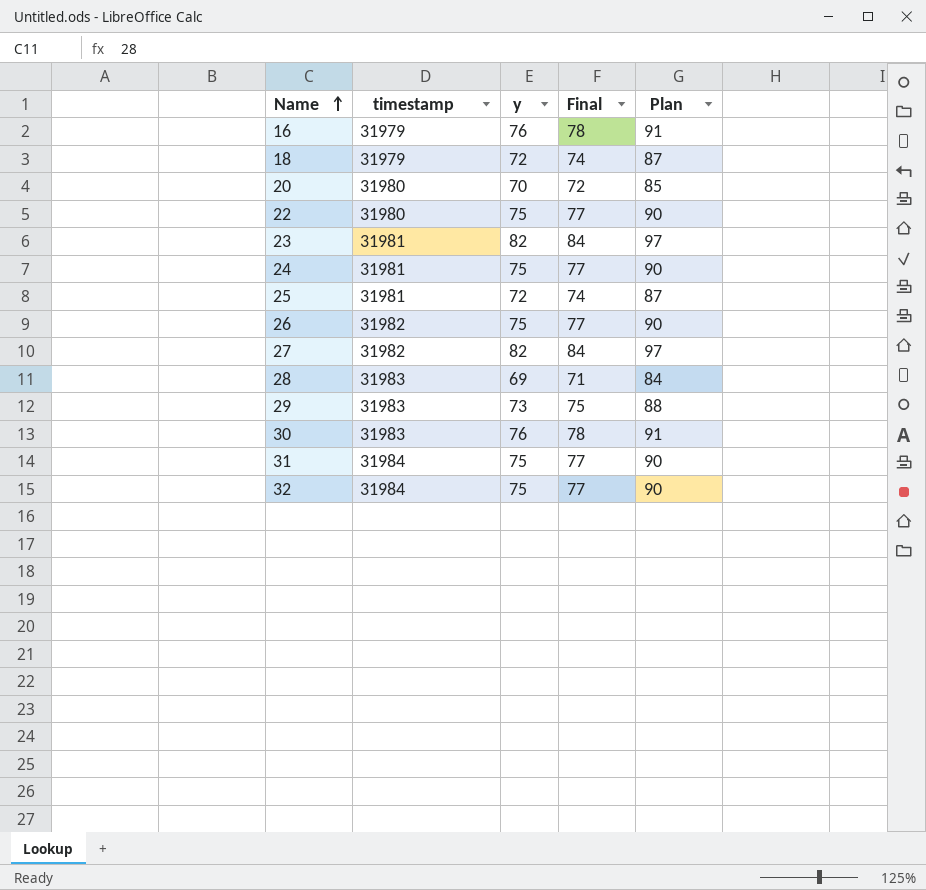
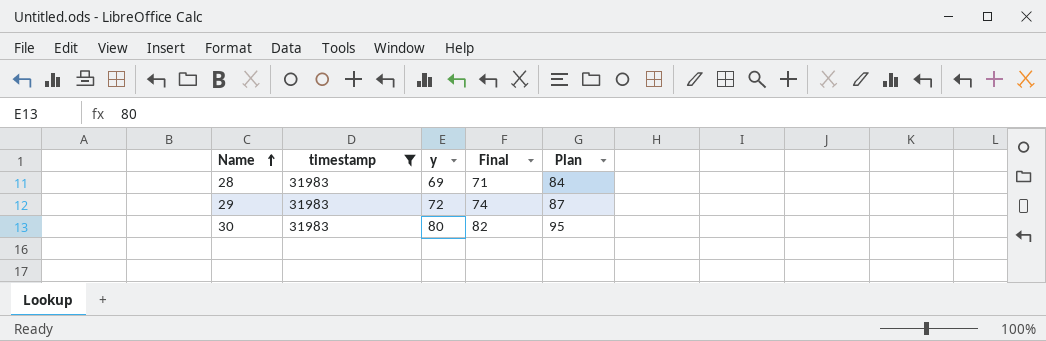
filter: none -> timestamp = 31983
29 | y: 73 -> 72
29 | Final: 75 -> 74
29 | Plan: 88 -> 87
30 | y: 76 -> 80
30 | Final: 78 -> 82
30 | Plan: 91 -> 95

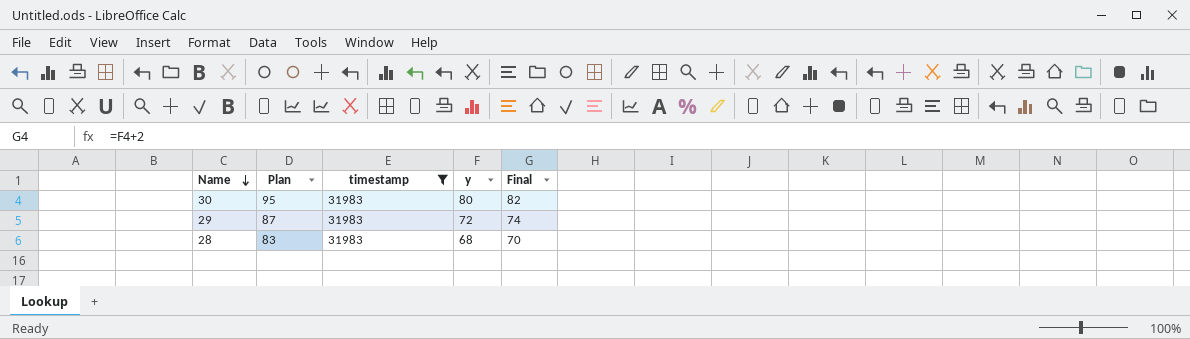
row order: Name ascending -> Name descending
column Plan | position: 5 -> 2
28 | Plan: 84 -> 83
28 | y: 69 -> 68
28 | Final: 71 -> 70

